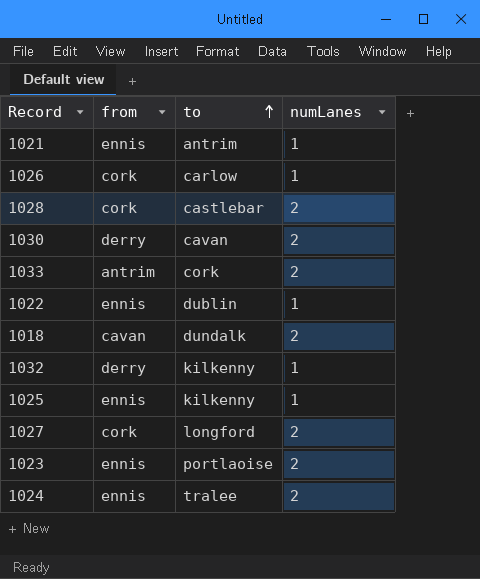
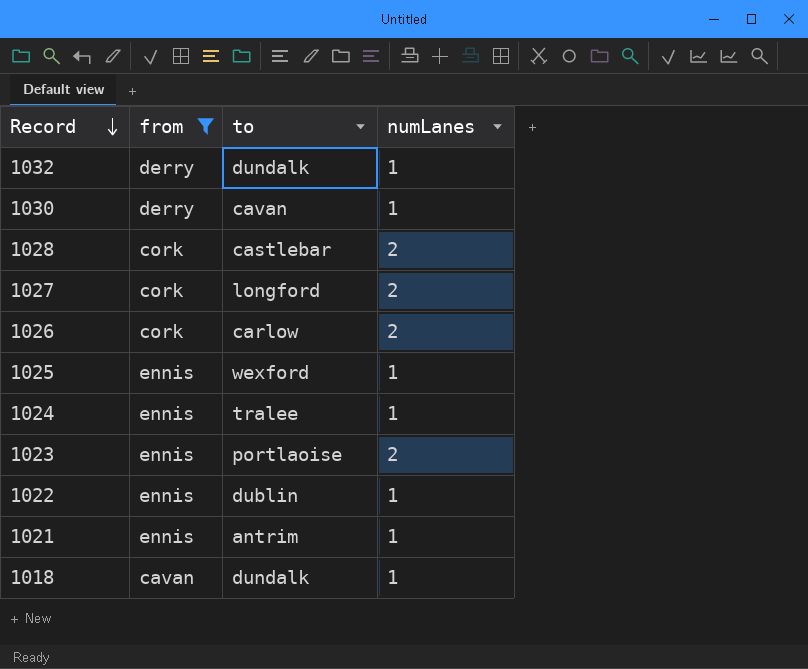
filter: none -> from != antrim
row order: to ascending -> Record descending
1032 | to: kilkenny -> dundalk
1030 | numLanes: 2 -> 1
1026 | numLanes: 1 -> 2
1025 | to: kilkenny -> wexford
1024 | numLanes: 2 -> 1
1018 | numLanes: 2 -> 1

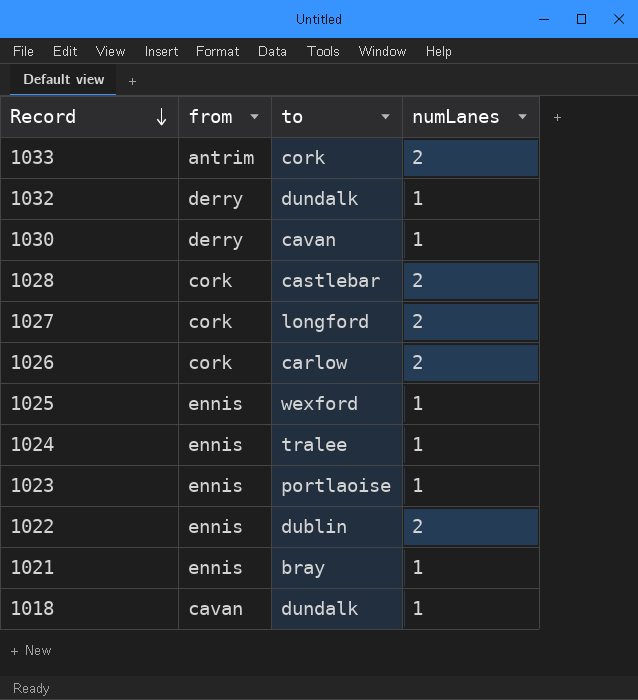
filter: from != antrim -> none
1023 | numLanes: 2 -> 1
1022 | numLanes: 1 -> 2
1021 | to: antrim -> bray

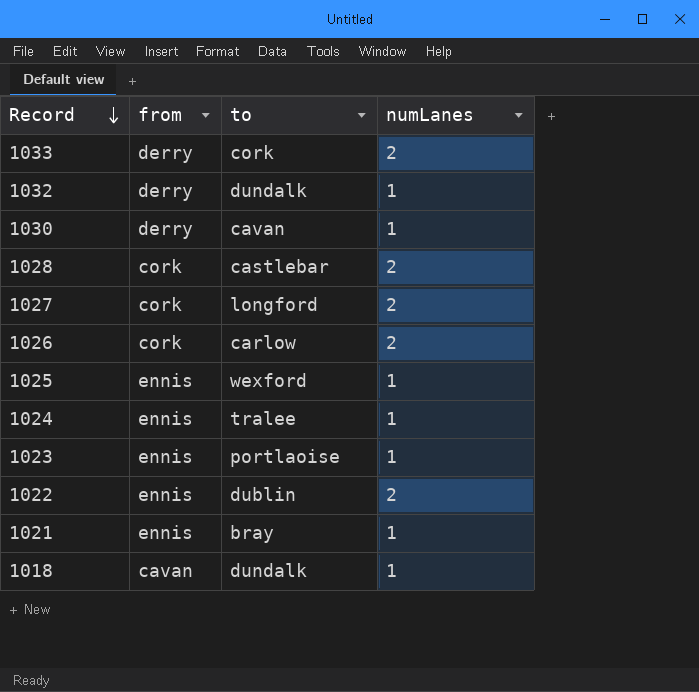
1033 | from: antrim -> derry

